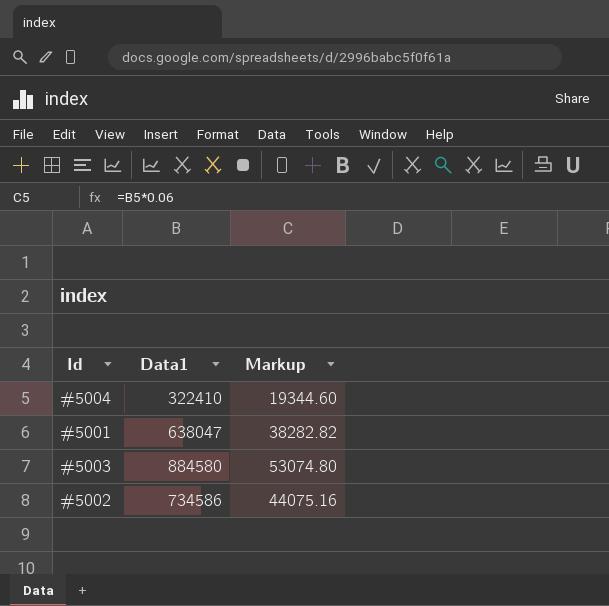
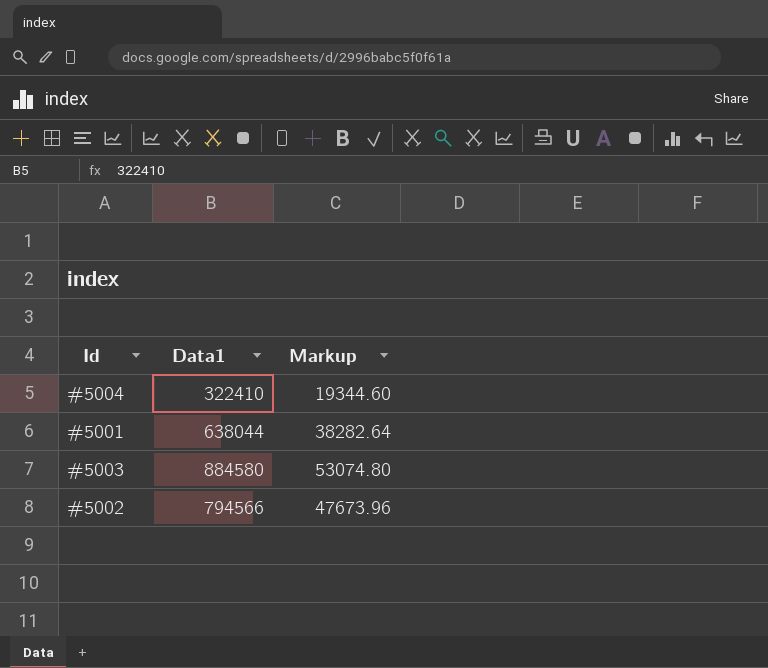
#5001 | Data1: 638047 -> 638044
#5001 | Markup: 38282.82 -> 38282.64
#5002 | Data1: 734586 -> 794566
#5002 | Markup: 44075.16 -> 47673.96

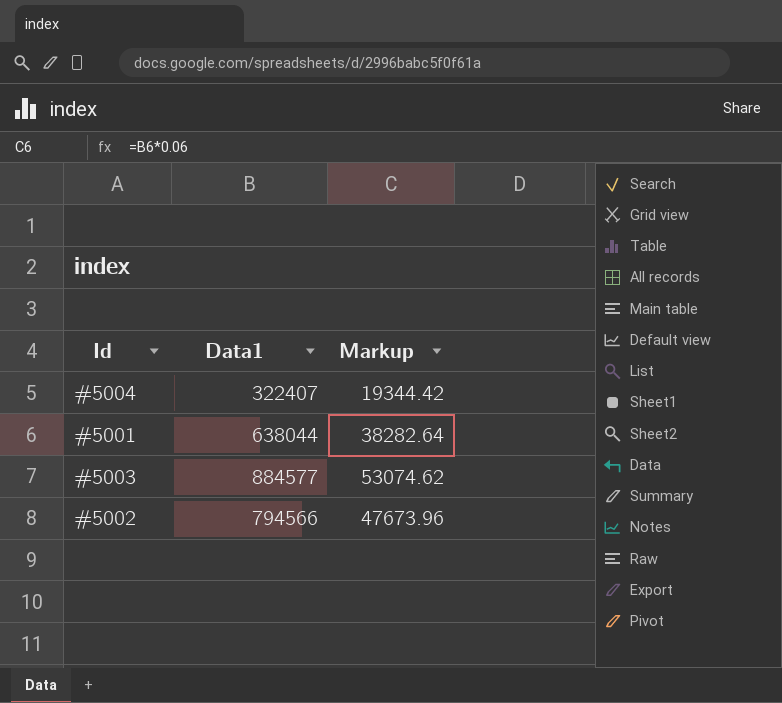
#5004 | Data1: 322410 -> 322407
#5004 | Markup: 19344.60 -> 19344.42
#5003 | Data1: 884580 -> 884577
#5003 | Markup: 53074.80 -> 53074.62

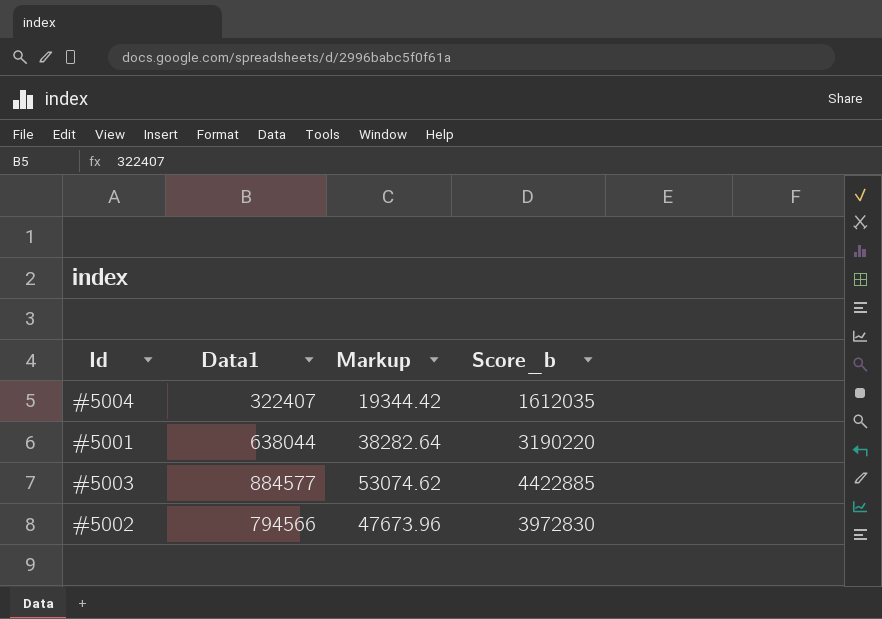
column Score_b | formula: none -> [Data1] * 5

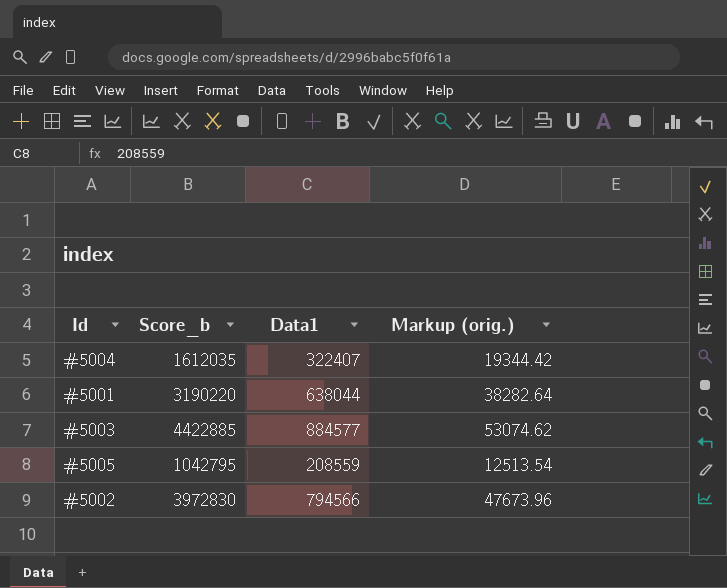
column Score_b | position: 4 -> 2
column name: Markup -> Markup (orig.)
row #5005: none -> 1042795 | 208559 | 12513.54

